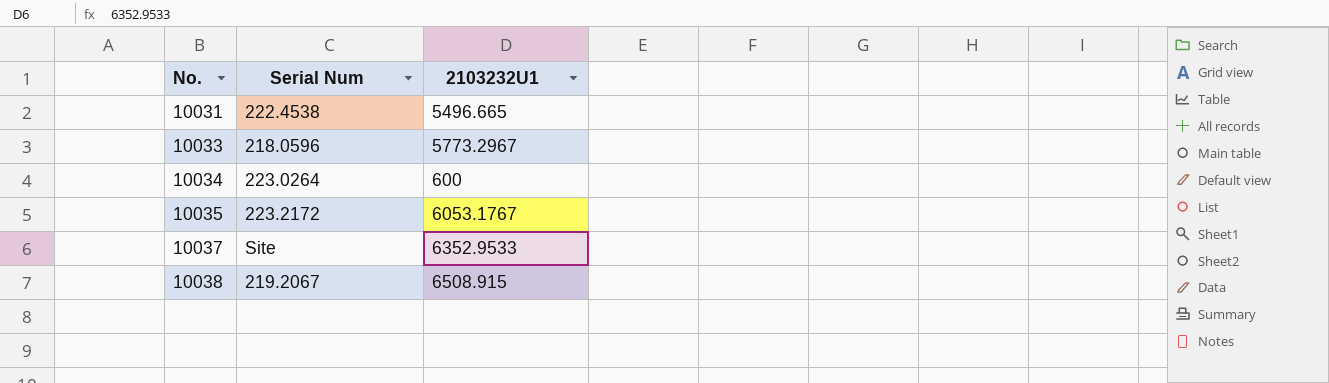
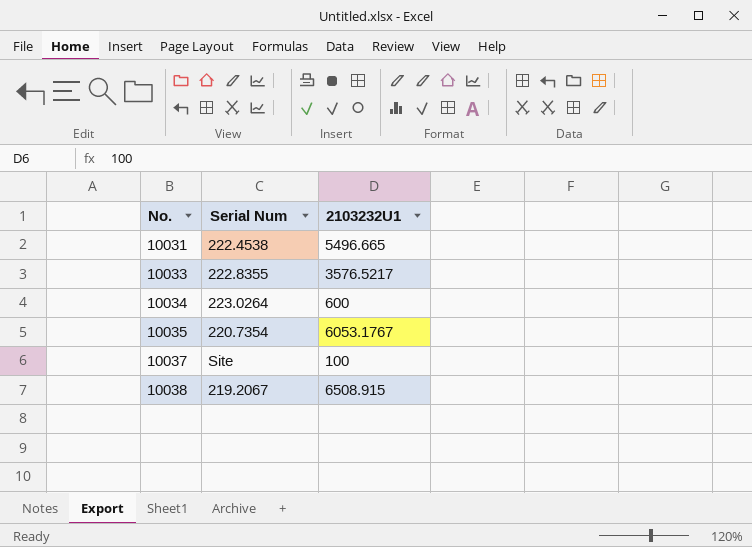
10033 | Serial Num: 218.0596 -> 222.8355
10033 | 2103232U1: 5773.2967 -> 3576.5217
10035 | Serial Num: 223.2172 -> 220.7354
10037 | 2103232U1: 6352.9533 -> 100

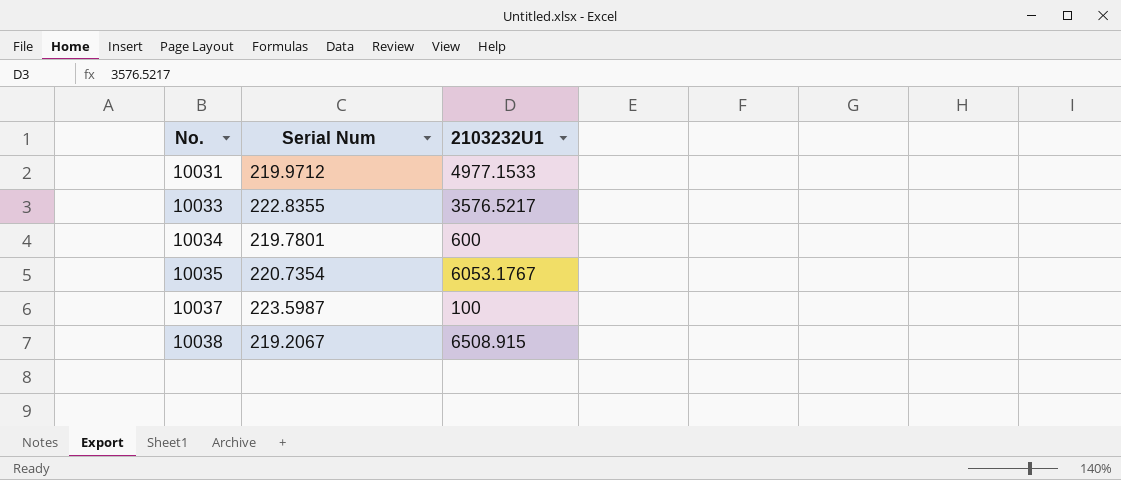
10031 | Serial Num: 222.4538 -> 219.9712
10031 | 2103232U1: 5496.665 -> 4977.1533
10034 | Serial Num: 223.0264 -> 219.7801
10037 | Serial Num: Site -> 223.5987

